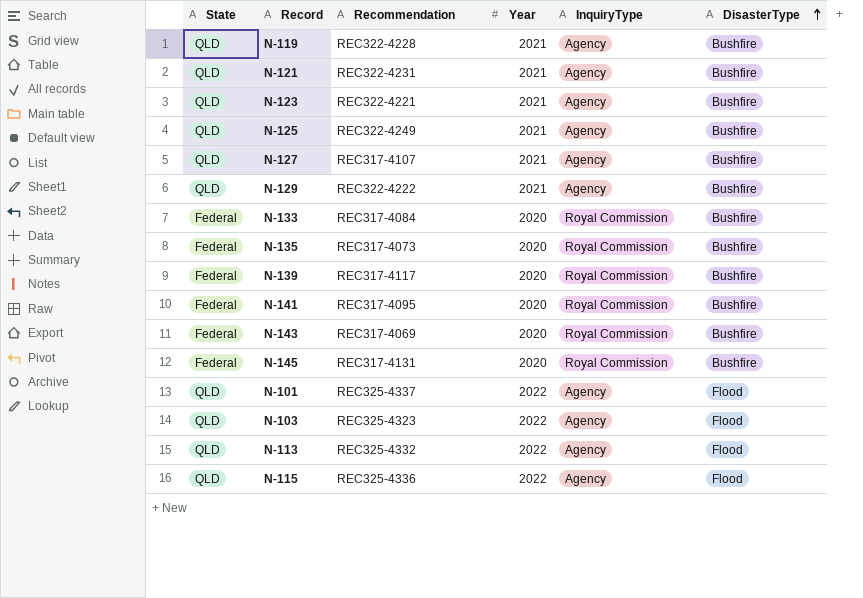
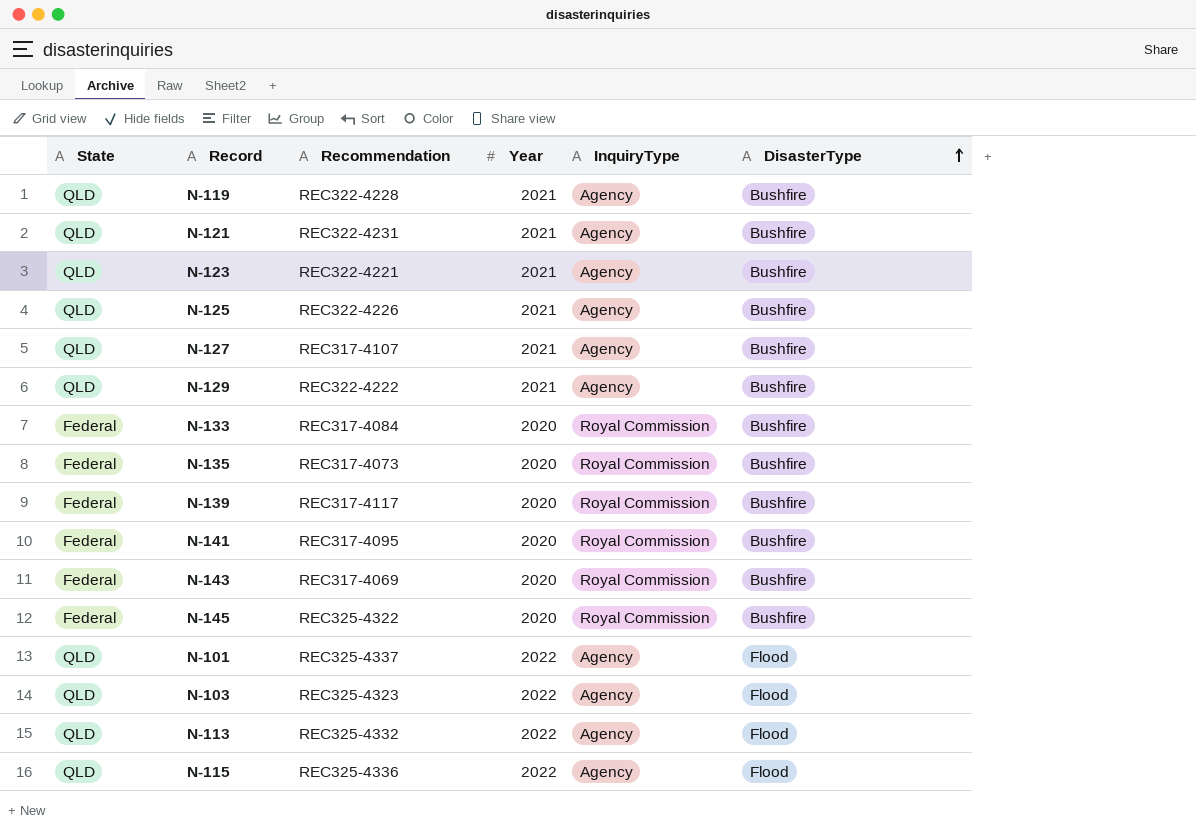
N-125 | Recommendation: REC322-4249 -> REC322-4226
N-145 | Recommendation: REC317-4131 -> REC325-4322

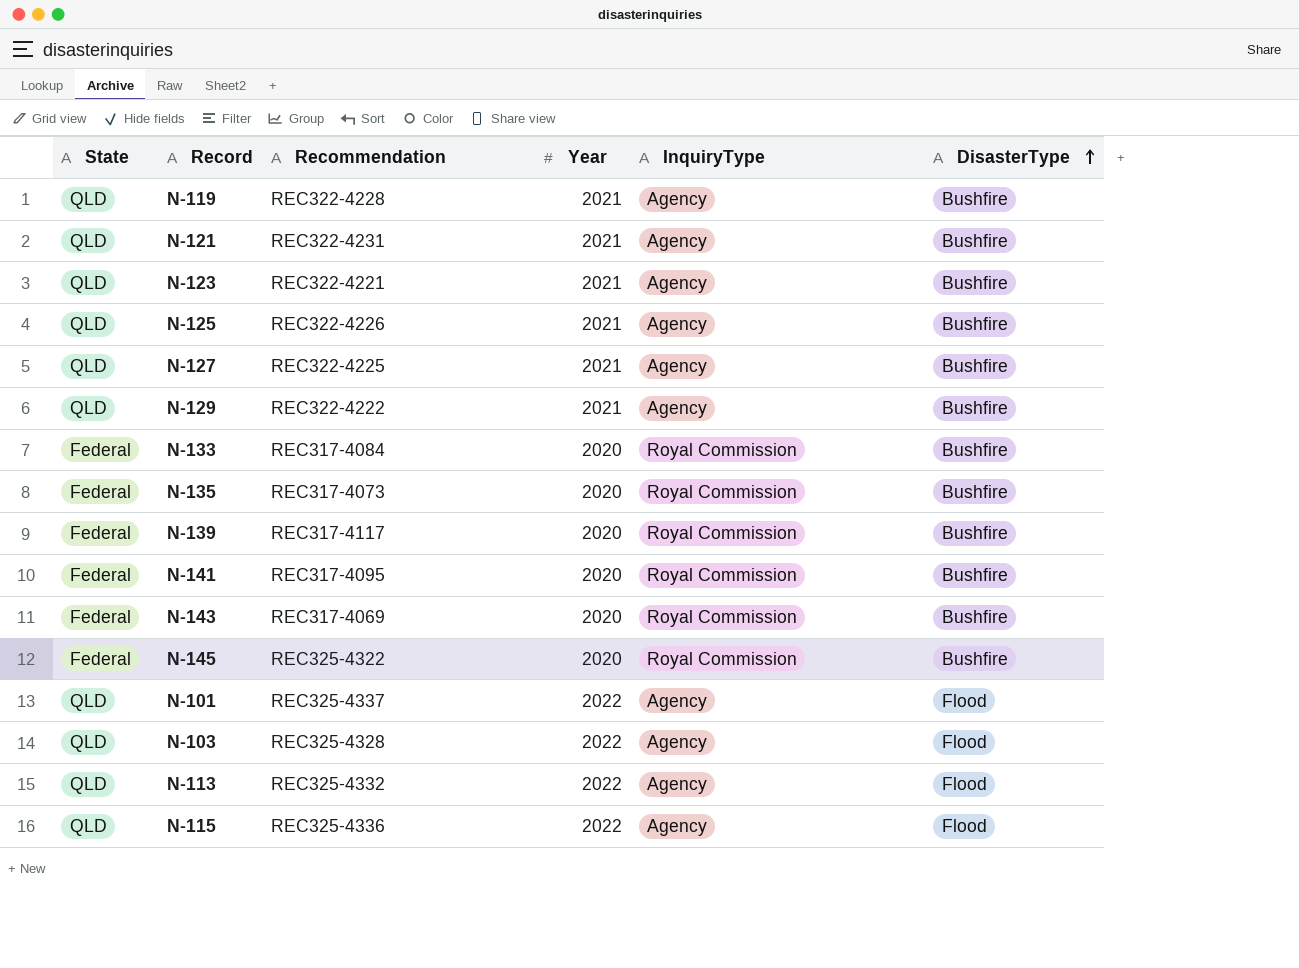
N-127 | Recommendation: REC317-4107 -> REC322-4225
N-103 | Recommendation: REC325-4323 -> REC325-4328

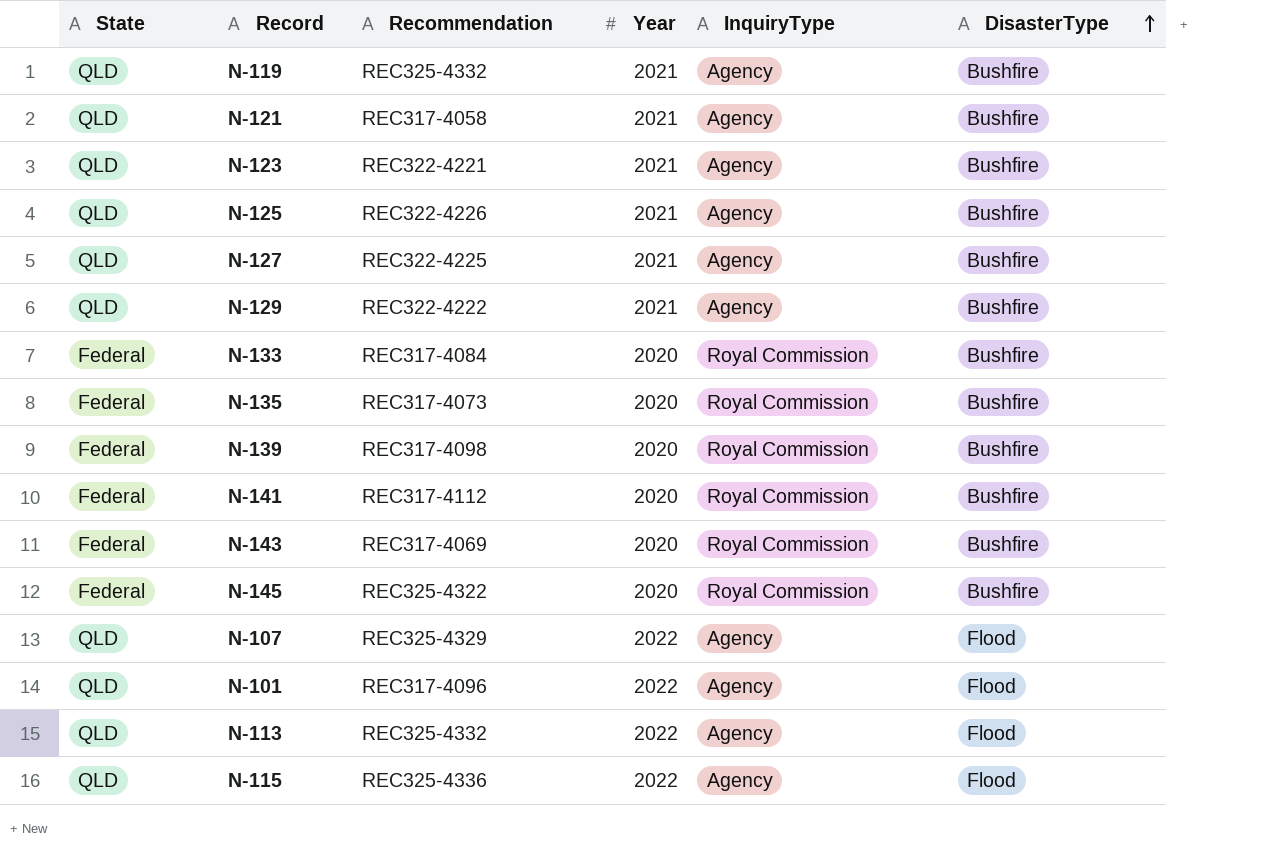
row N-103: QLD | REC325-4328 | 2022 | Agency | Flood -> none
N-119 | Recommendation: REC322-4228 -> REC325-4332
N-121 | Recommendation: REC322-4231 -> REC317-4058
N-139 | Recommendation: REC317-4117 -> REC317-4098
N-141 | Recommendation: REC317-4095 -> REC317-4112
row N-107: none -> QLD | REC325-4329 | 2022 | Agency | Flood
N-101 | Recommendation: REC325-4337 -> REC317-4096

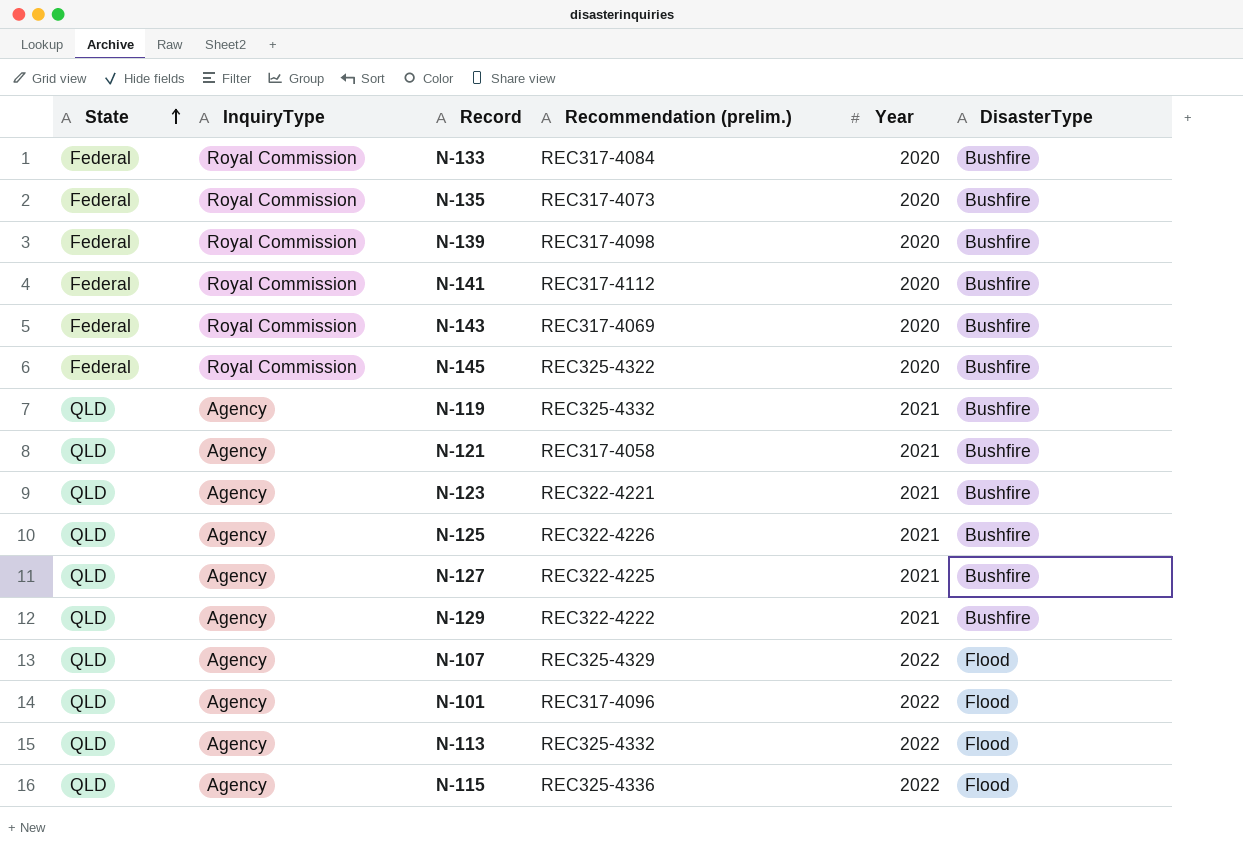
row order: DisasterType ascending -> State ascending
column InquiryType | position: 5 -> 2
column name: Recommendation -> Recommendation (prelim.)

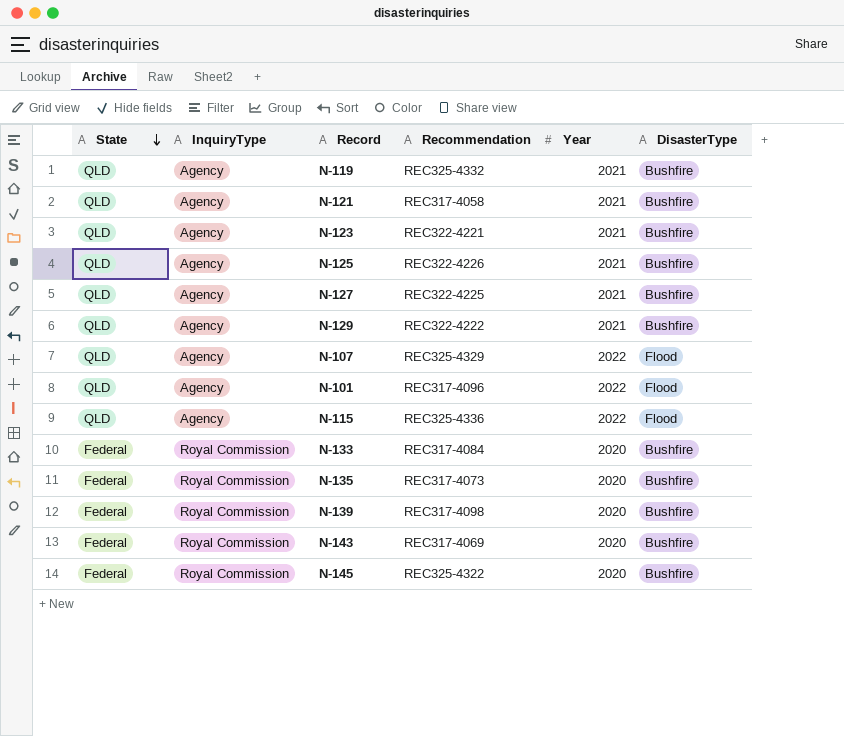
row order: State ascending -> State descending
column name: Recommendation (prelim.) -> Recommendation
row N-141: Federal | Royal Commission | REC317-4112 | 2020 | Bushfire -> none
row N-113: QLD | Agency | REC325-4332 | 2022 | Flood -> none

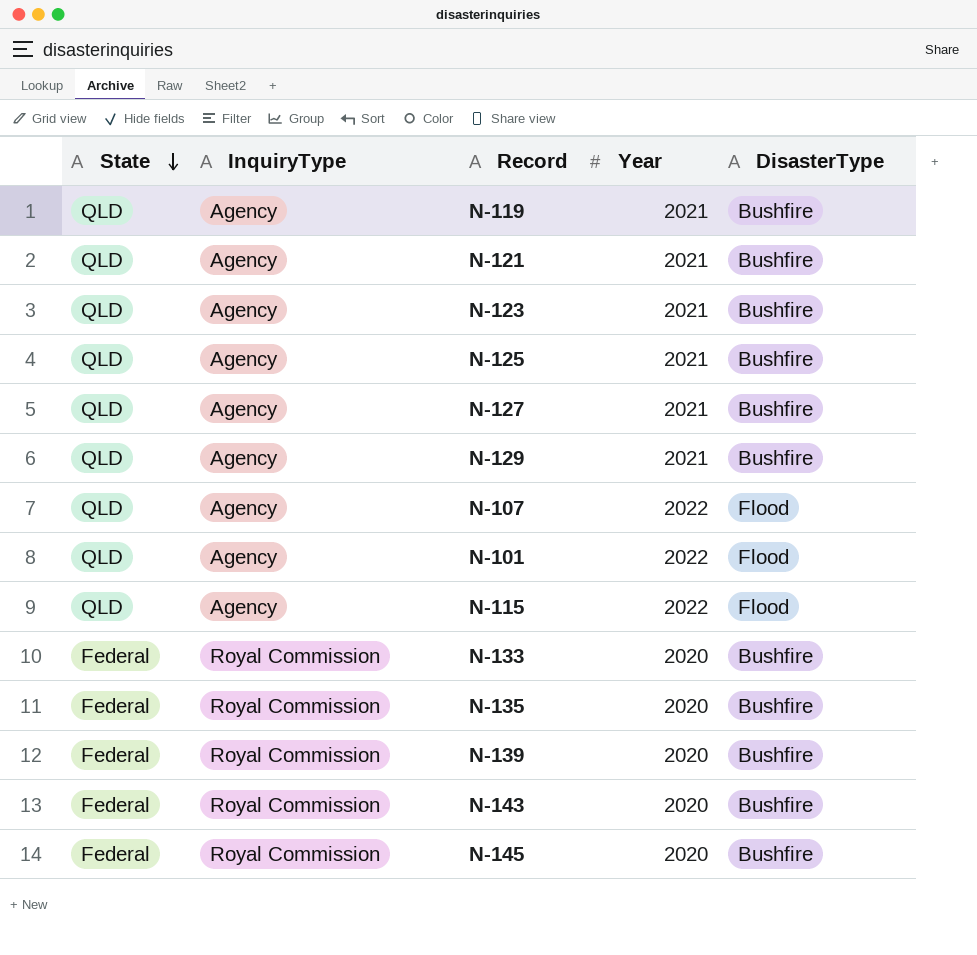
column Recommendation | position: 4 -> none

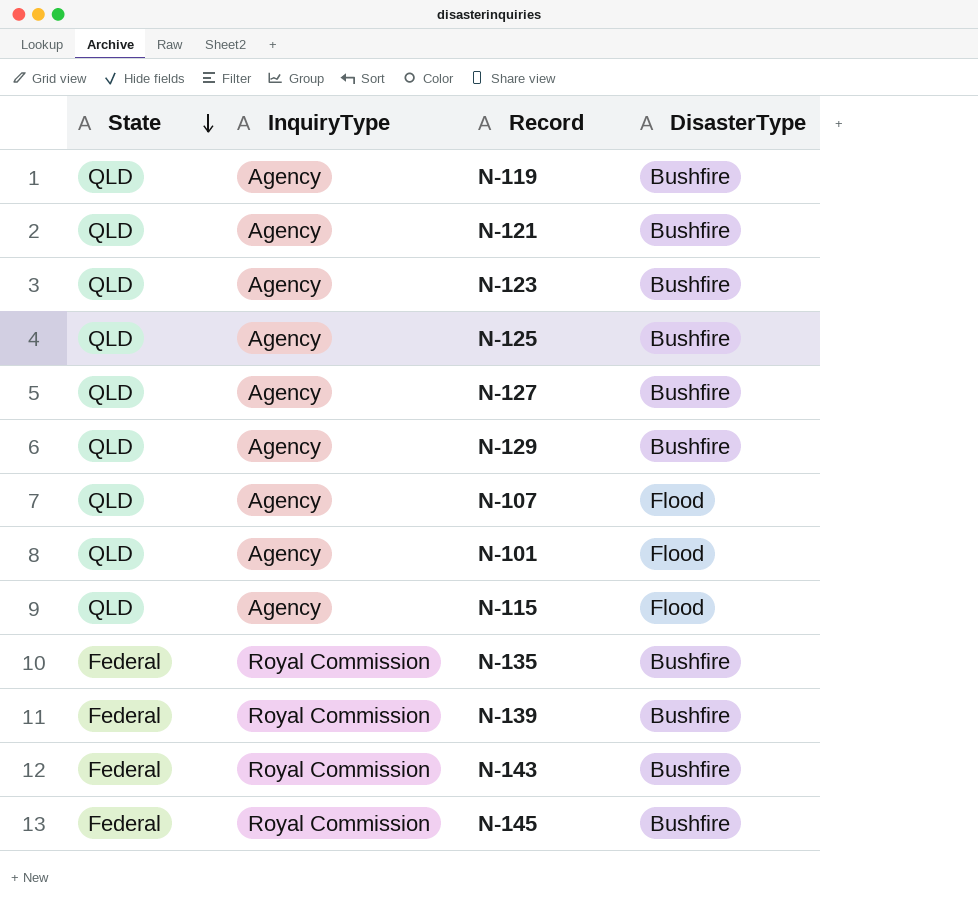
column Year | position: 4 -> none
row N-133: Federal | Royal Commission | 2020 | Bushfire -> none

